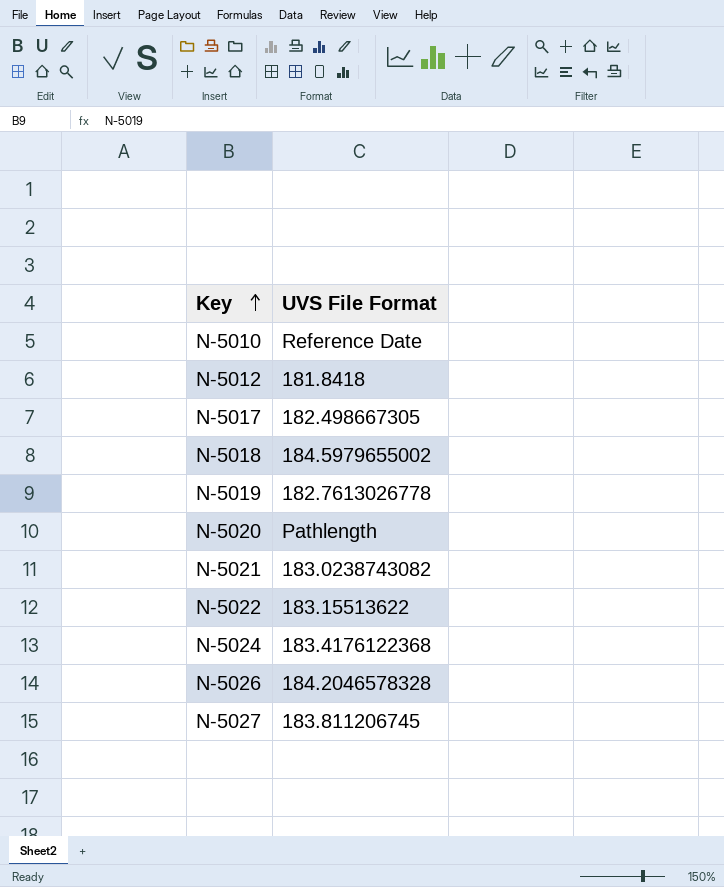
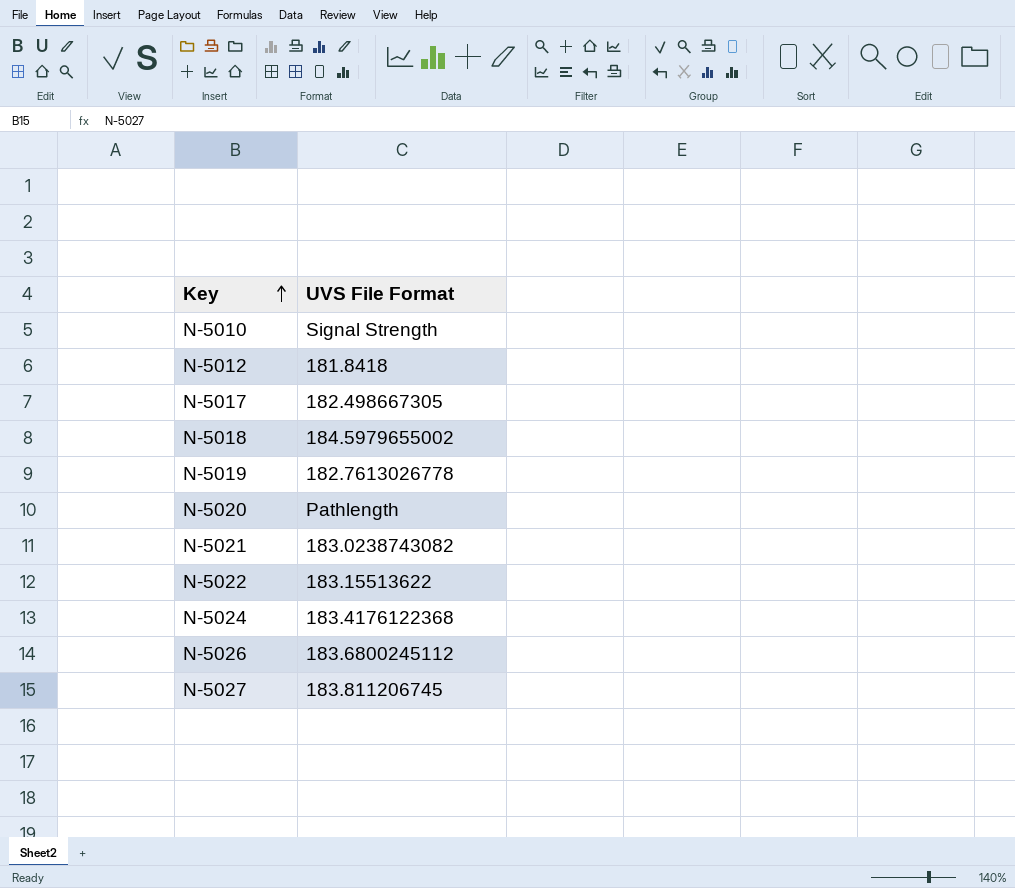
N-5010 | UVS File Format: Reference Date -> Signal Strength
N-5026 | UVS File Format: 184.2046578328 -> 183.6800245112

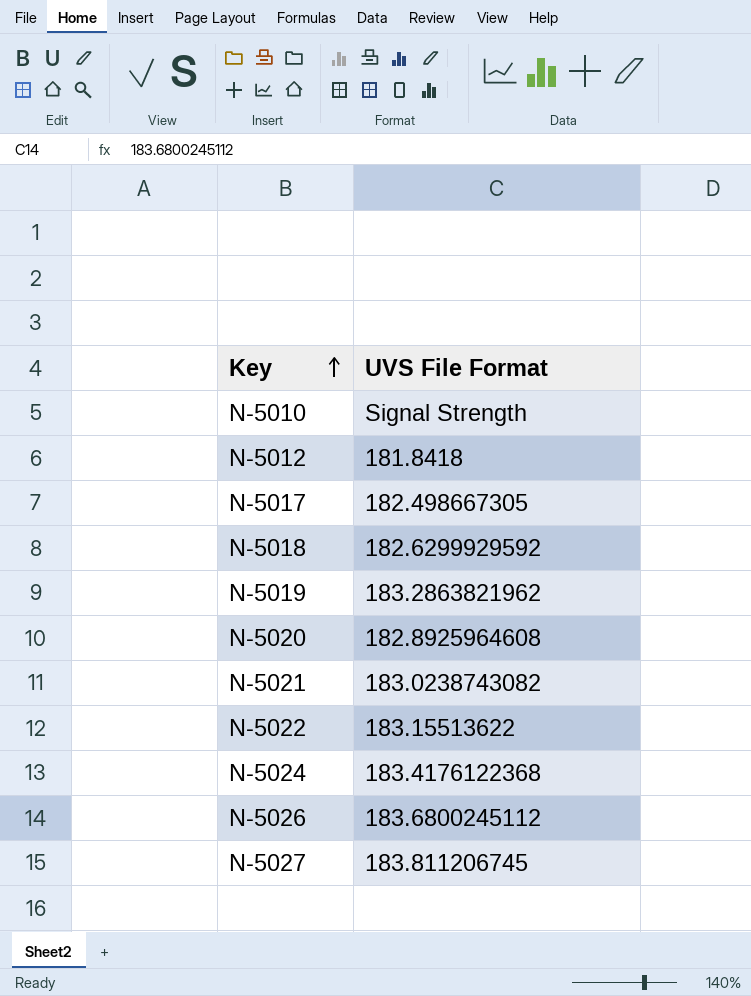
N-5018 | UVS File Format: 184.5979655002 -> 182.6299929592
N-5019 | UVS File Format: 182.7613026778 -> 183.2863821962
N-5020 | UVS File Format: Pathlength -> 182.8925964608

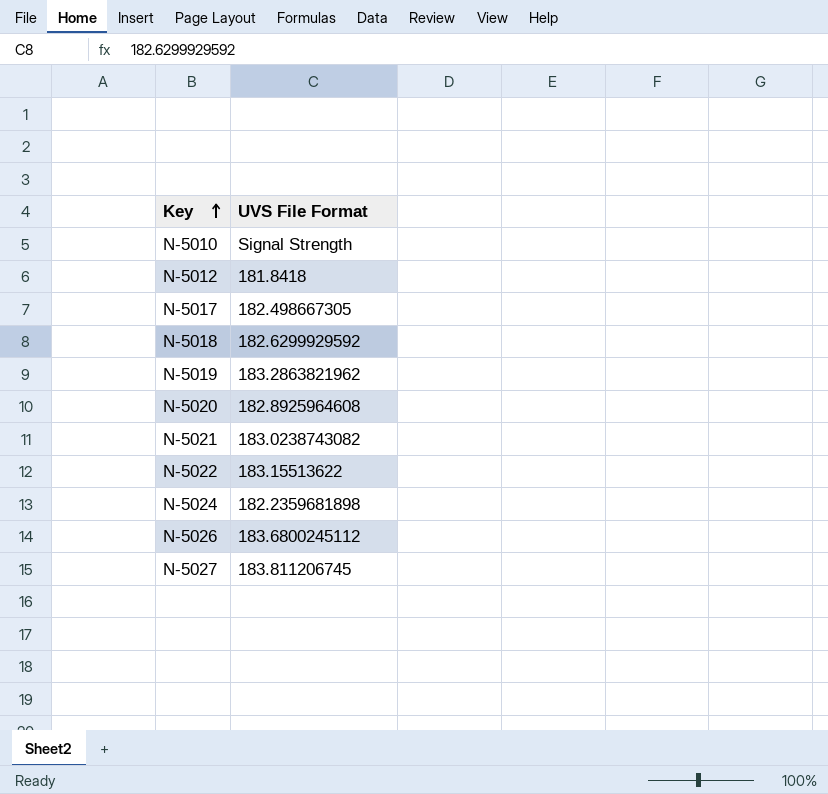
N-5024 | UVS File Format: 183.4176122368 -> 182.2359681898

